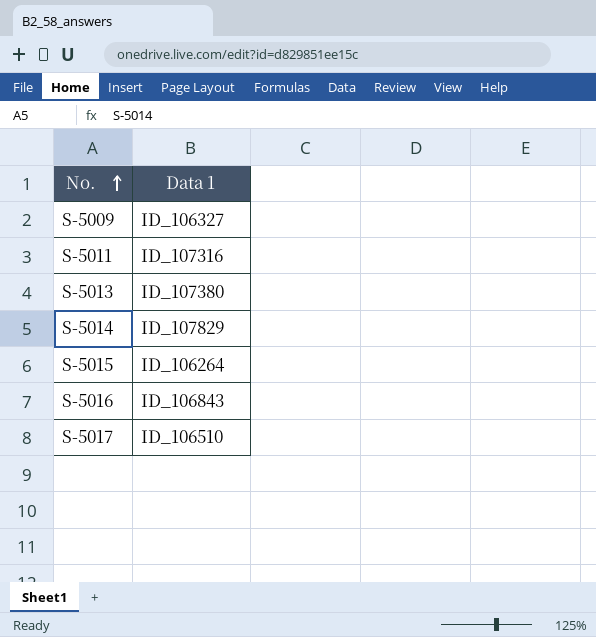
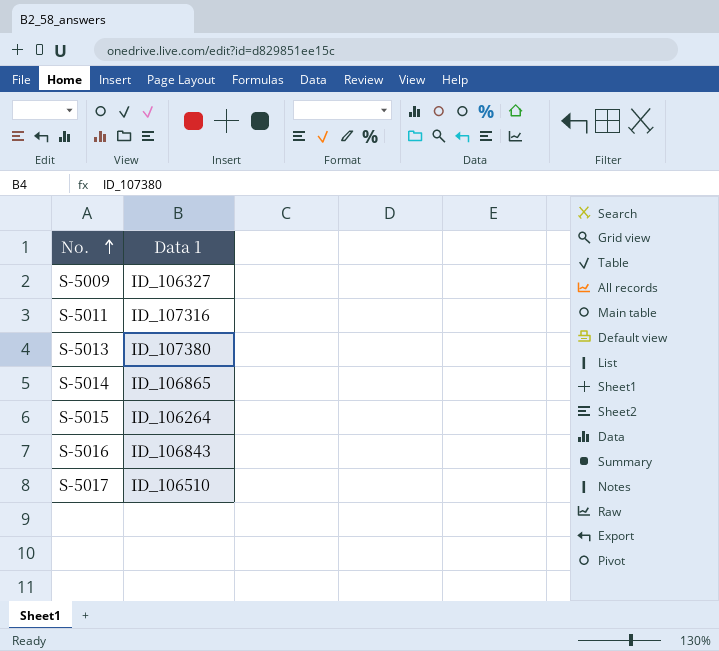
S-5014 | Data 1: ID_107829 -> ID_106865

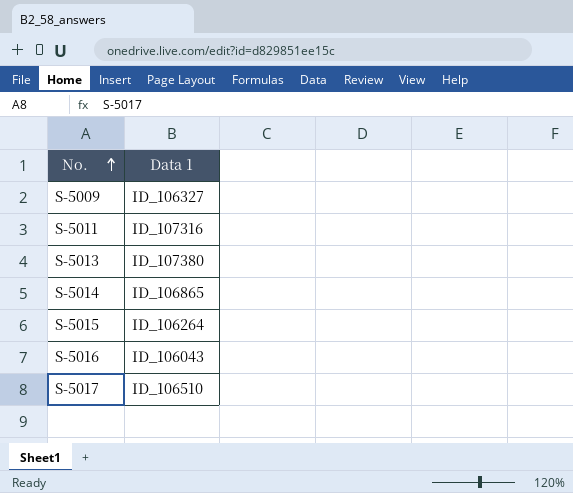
S-5016 | Data 1: ID_106843 -> ID_106043

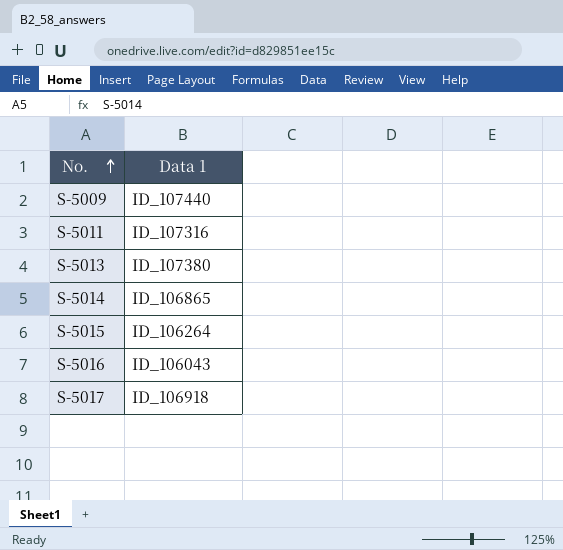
S-5009 | Data 1: ID_106327 -> ID_107440
S-5017 | Data 1: ID_106510 -> ID_106918

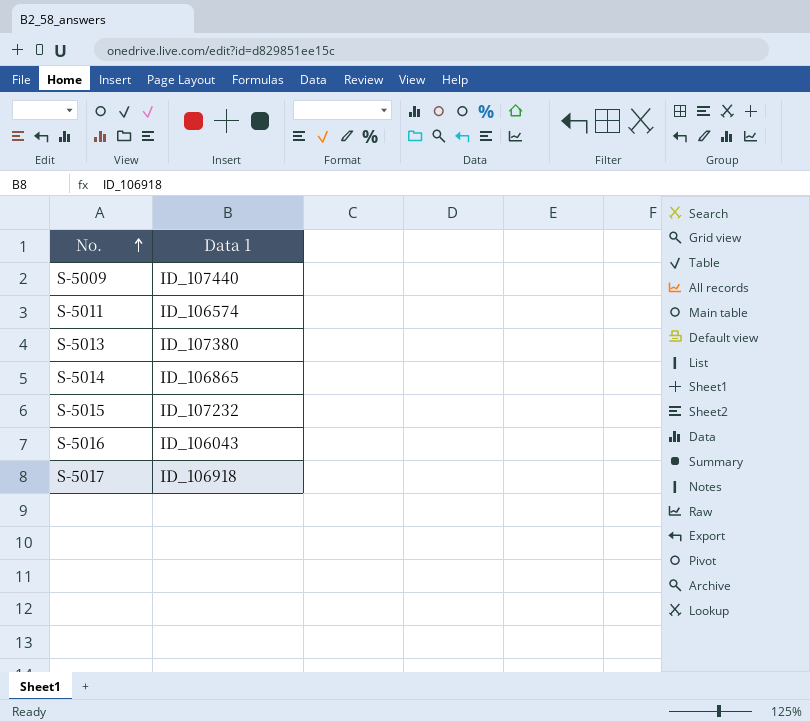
S-5011 | Data 1: ID_107316 -> ID_106574
S-5015 | Data 1: ID_106264 -> ID_107232

